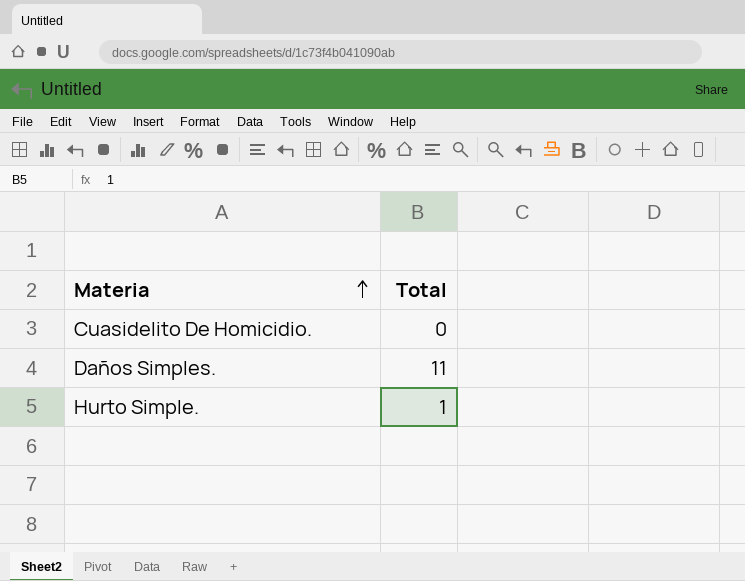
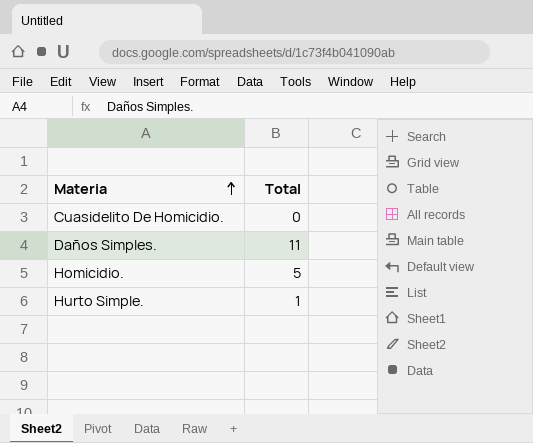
row Homicidio.: none -> 5

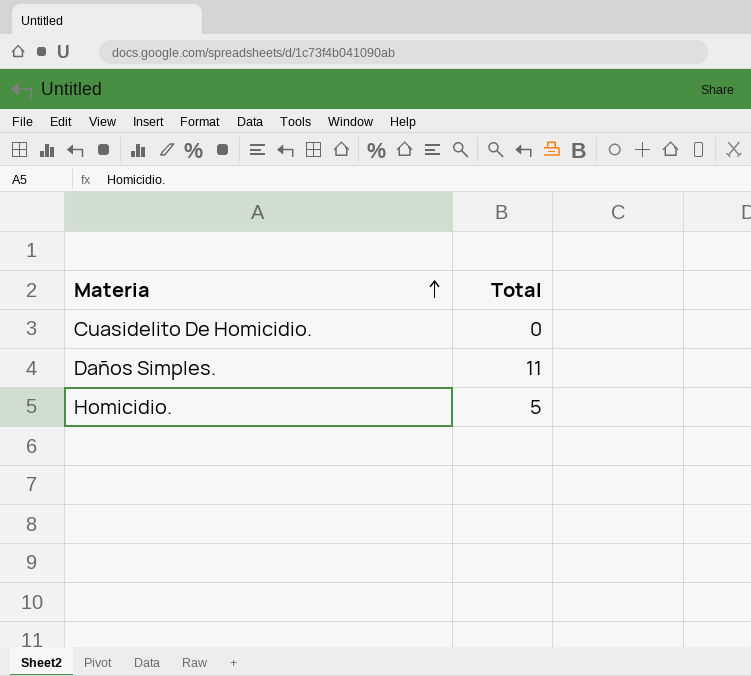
row Hurto Simple.: 1 -> none

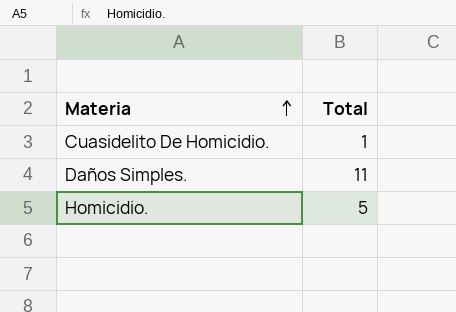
Cuasidelito De Homicidio. | Total: 0 -> 1

